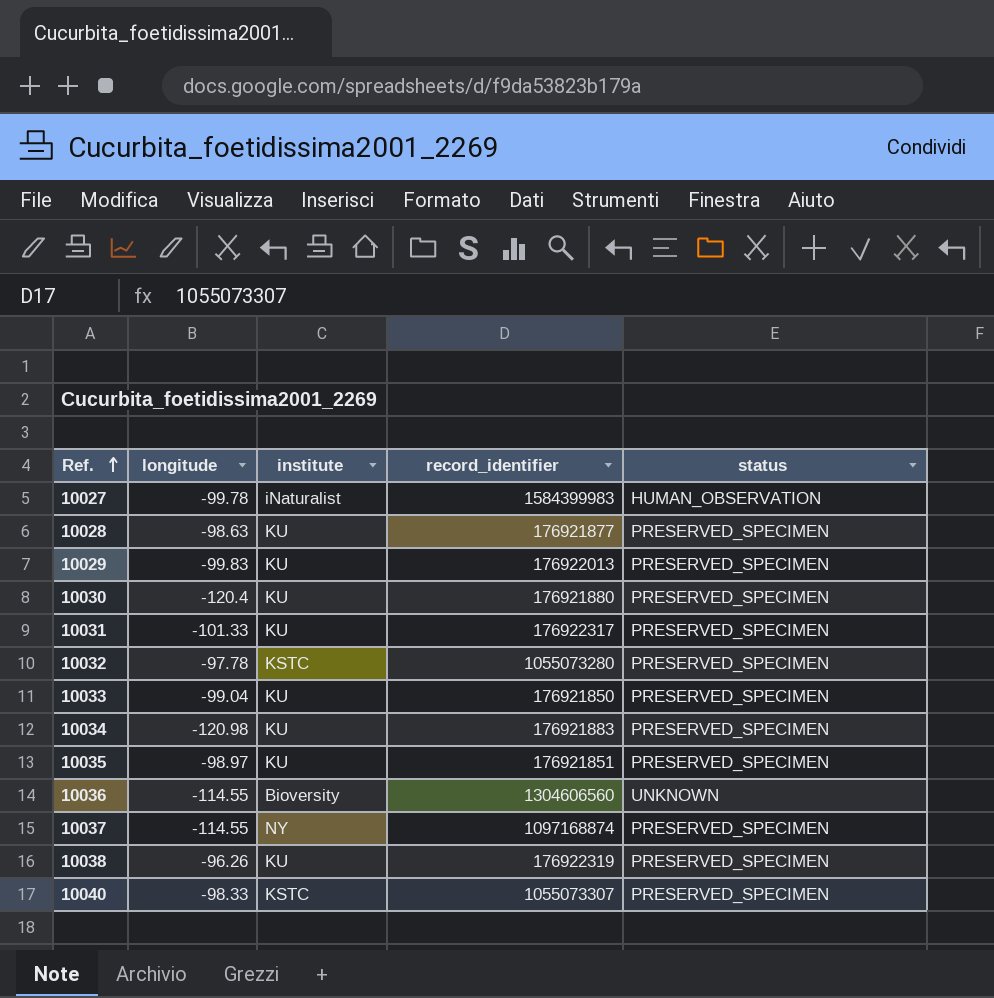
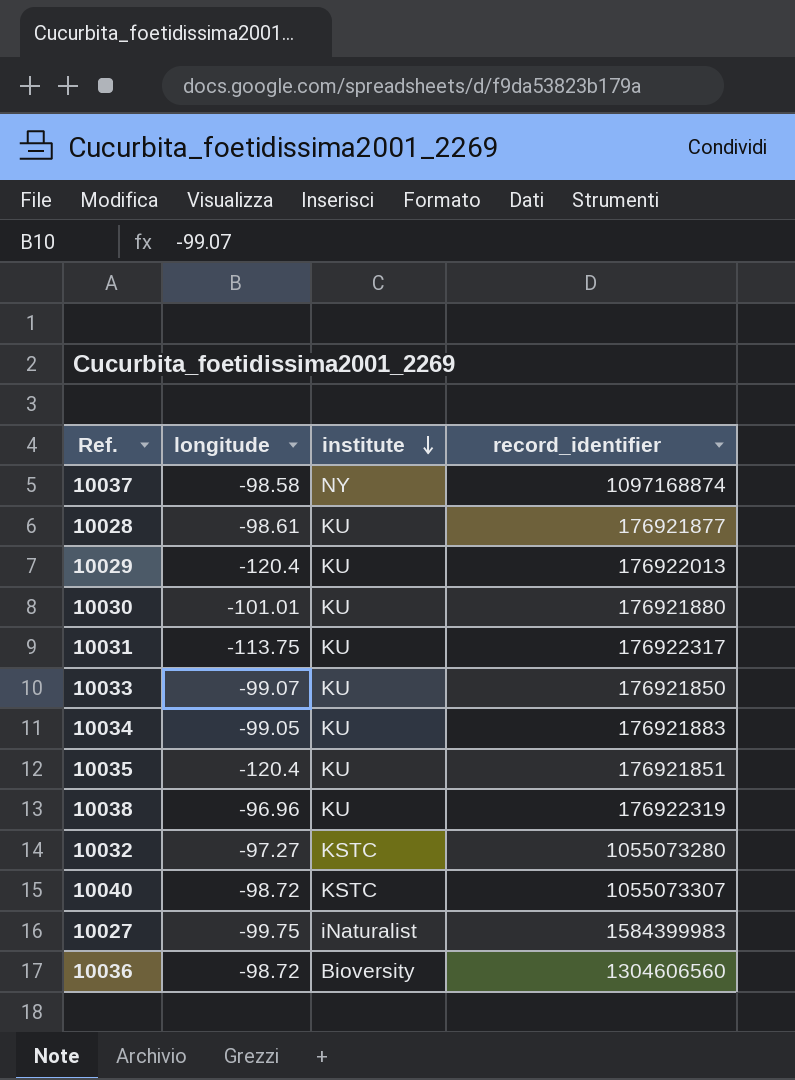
row order: Ref. ascending -> institute descending
column status | position: 5 -> none
10037 | longitude: -114.55 -> -98.58
10028 | longitude: -98.63 -> -98.61
10029 | longitude: -99.83 -> -120.4
10030 | longitude: -120.4 -> -101.01
10031 | longitude: -101.33 -> -113.75
10033 | longitude: -99.04 -> -99.07
10034 | longitude: -120.98 -> -99.05
10035 | longitude: -98.97 -> -120.4
10038 | longitude: -96.26 -> -96.96
10032 | longitude: -97.78 -> -97.27
10040 | longitude: -98.33 -> -98.72
10027 | longitude: -99.78 -> -99.75
10036 | longitude: -114.55 -> -98.72

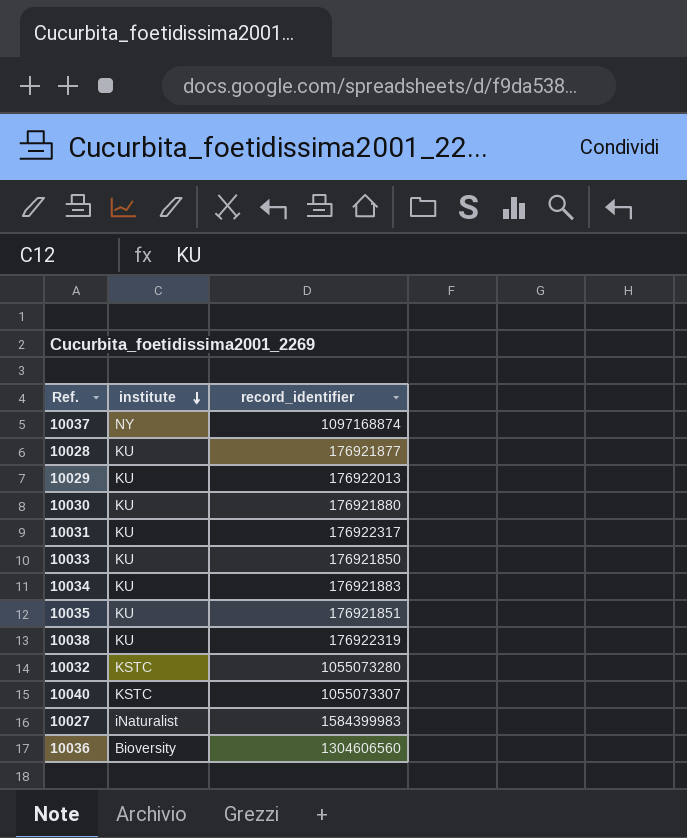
column longitude | position: 2 -> none

